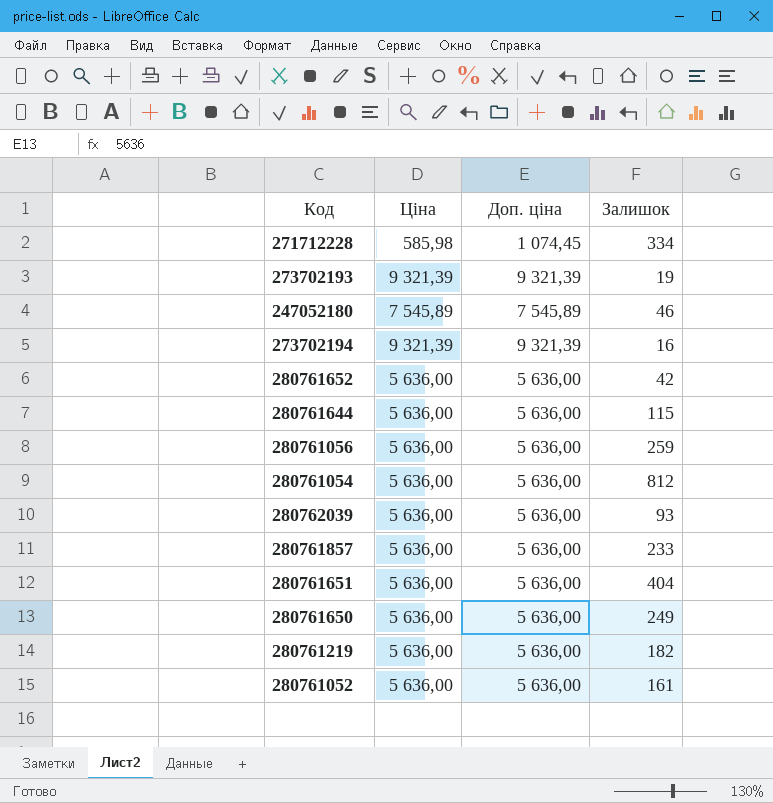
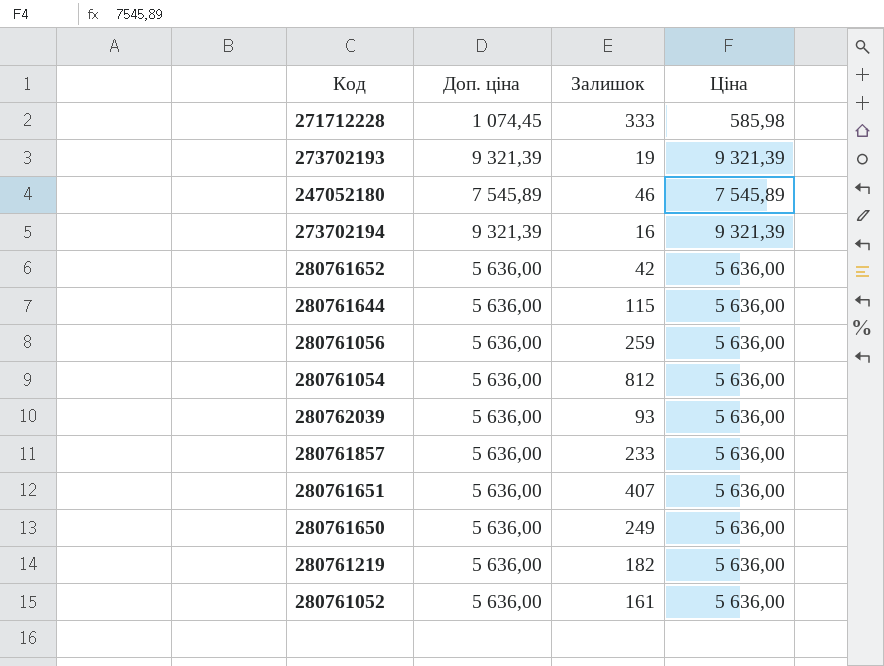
column Ціна | position: 2 -> 4
271712228 | Залишок: 334 -> 333
280761651 | Залишок: 404 -> 407

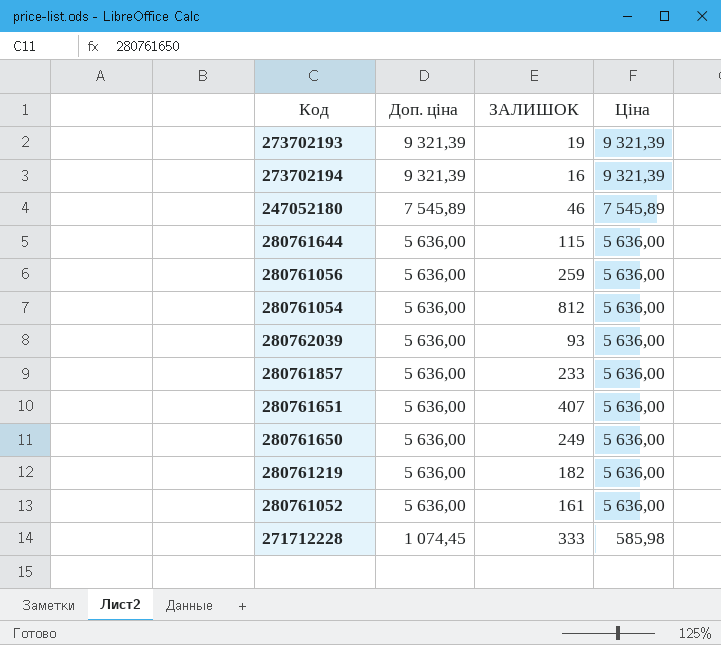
row order: none -> Доп. ціна descending
column name: Залишок -> ЗАЛИШОК
row 280761652: 5 636,00 | 42 | 5 636,00 -> none

